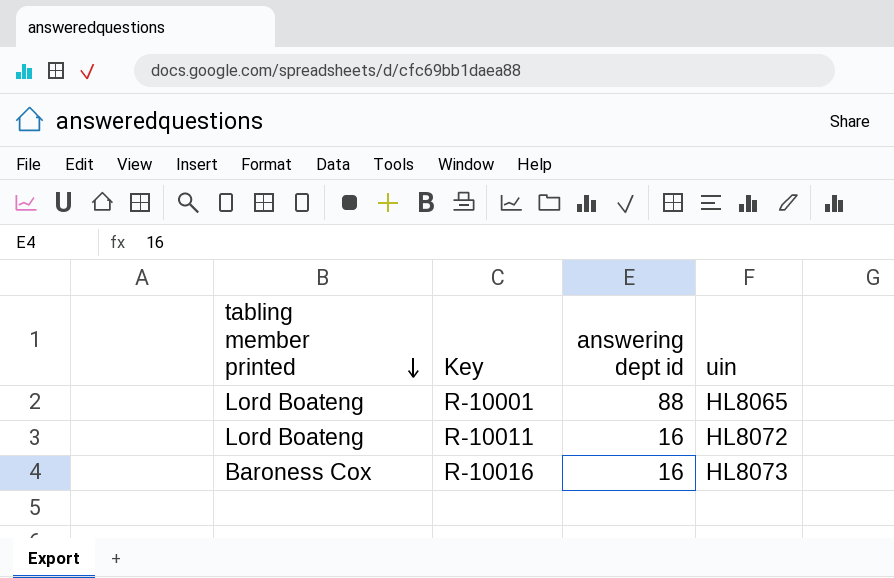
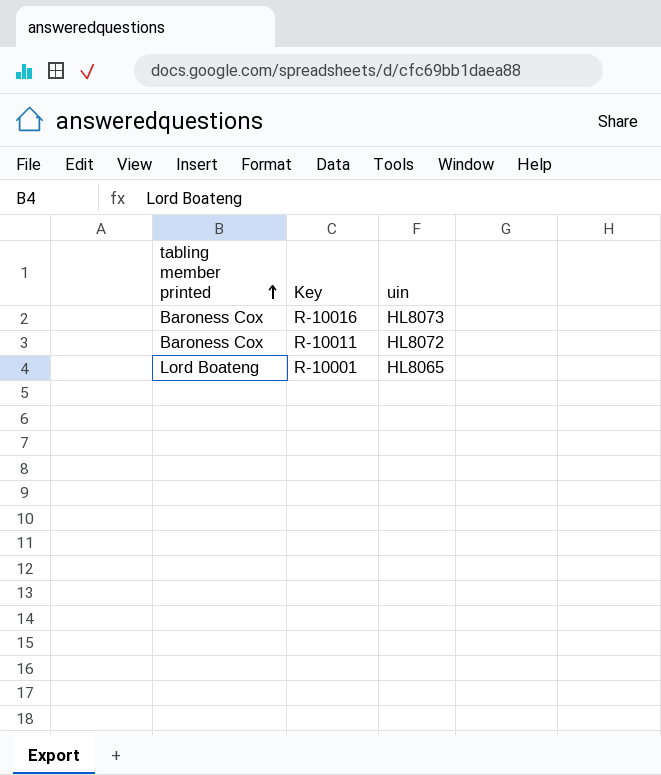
row order: tabling member printed descending -> tabling member printed ascending
column answering dept id | position: 3 -> none
R-10011 | tabling member printed: Lord Boateng -> Baroness Cox

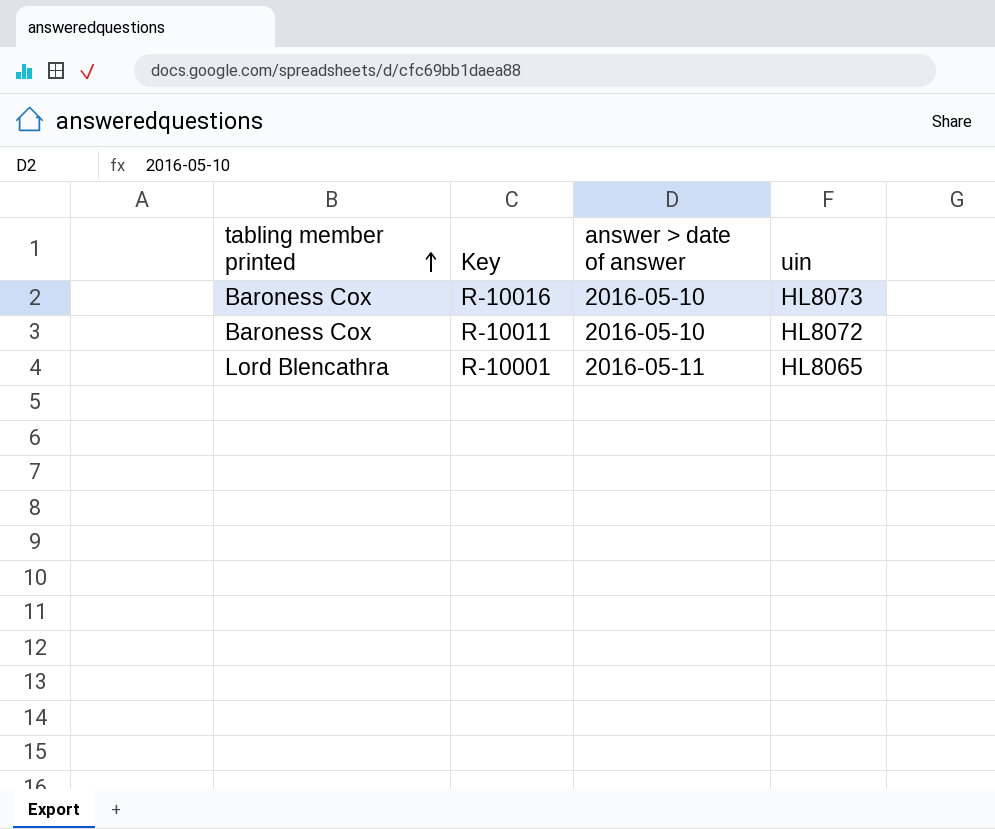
column answer > date of answer | position: none -> 3
R-10001 | tabling member printed: Lord Boateng -> Lord Blencathra

